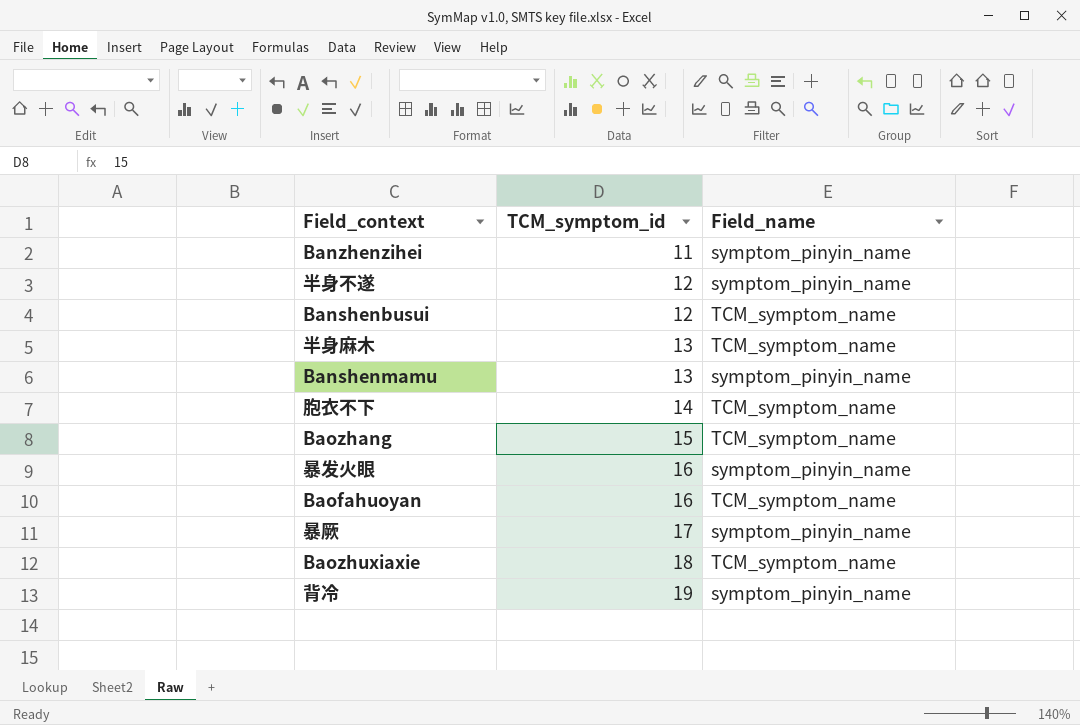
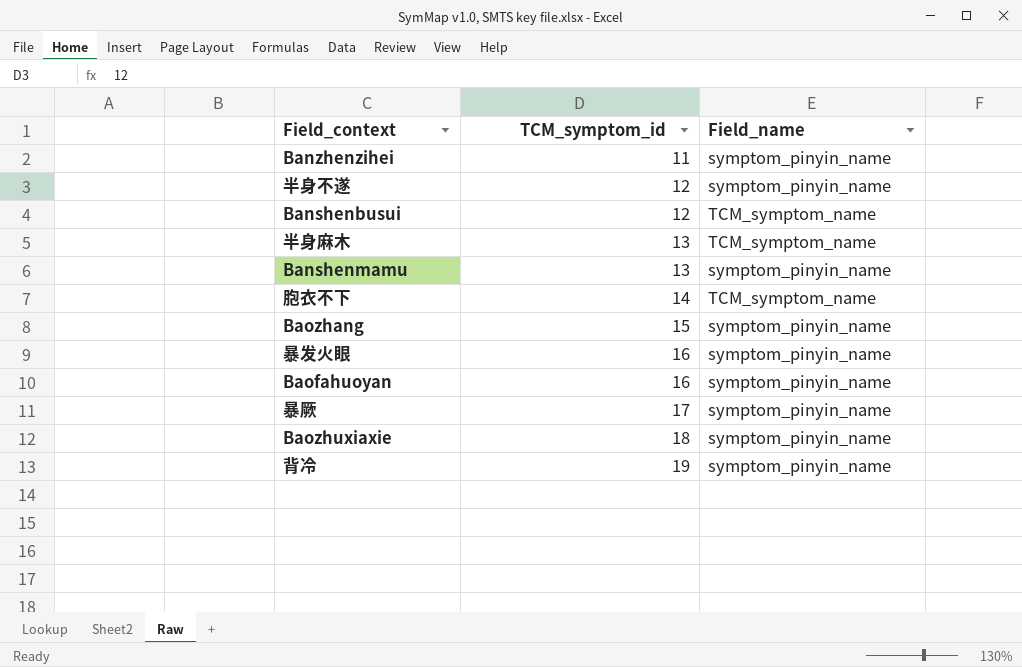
Baozhang | Field_name: TCM_symptom_name -> symptom_pinyin_name
Baofahuoyan | Field_name: TCM_symptom_name -> symptom_pinyin_name
Baozhuxiaxie | Field_name: TCM_symptom_name -> symptom_pinyin_name

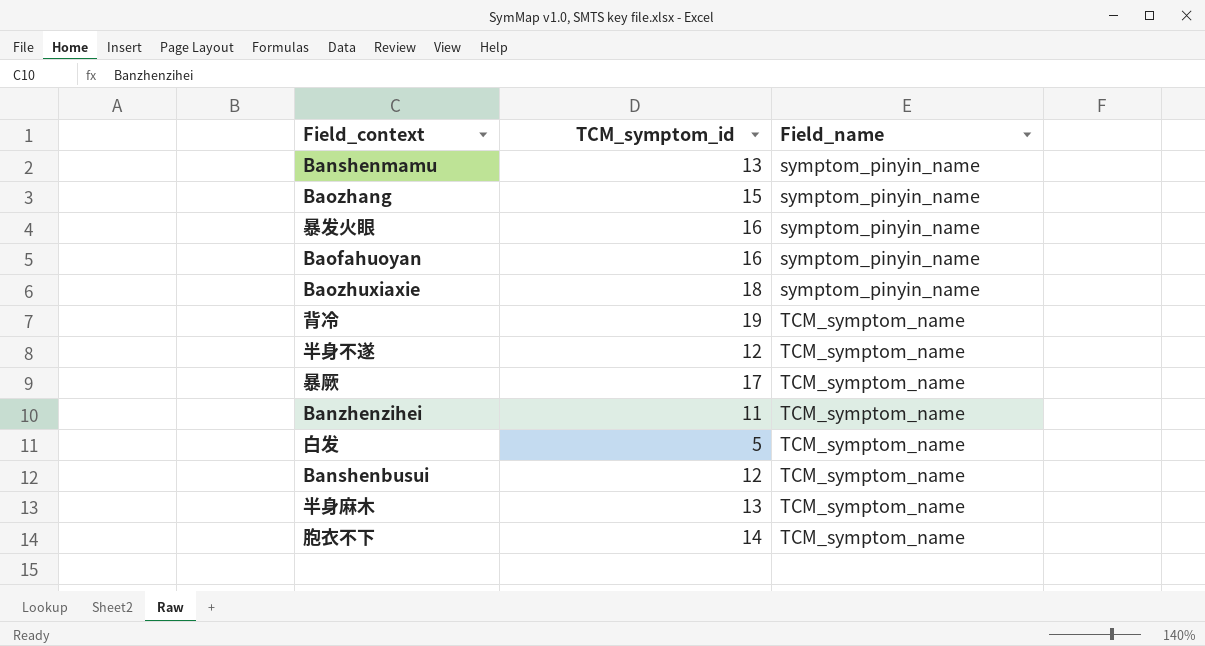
row order: TCM_symptom_id ascending -> Field_name ascending
背冷 | Field_name: symptom_pinyin_name -> TCM_symptom_name
半身不遂 | Field_name: symptom_pinyin_name -> TCM_symptom_name
暴厥 | Field_name: symptom_pinyin_name -> TCM_symptom_name
Banzhenzihei | Field_name: symptom_pinyin_name -> TCM_symptom_name
row 白发: none -> 5 | TCM_symptom_name

